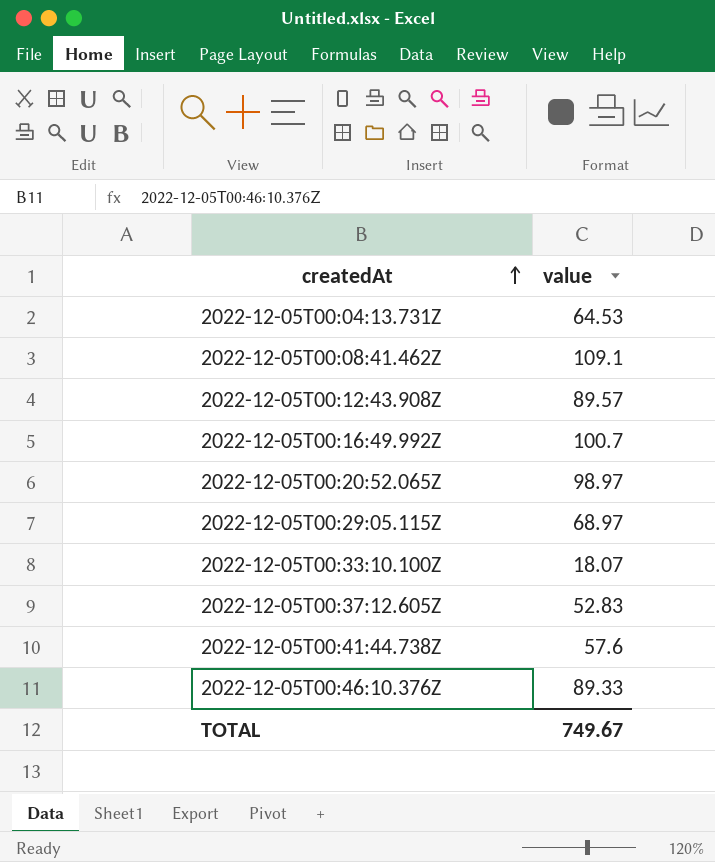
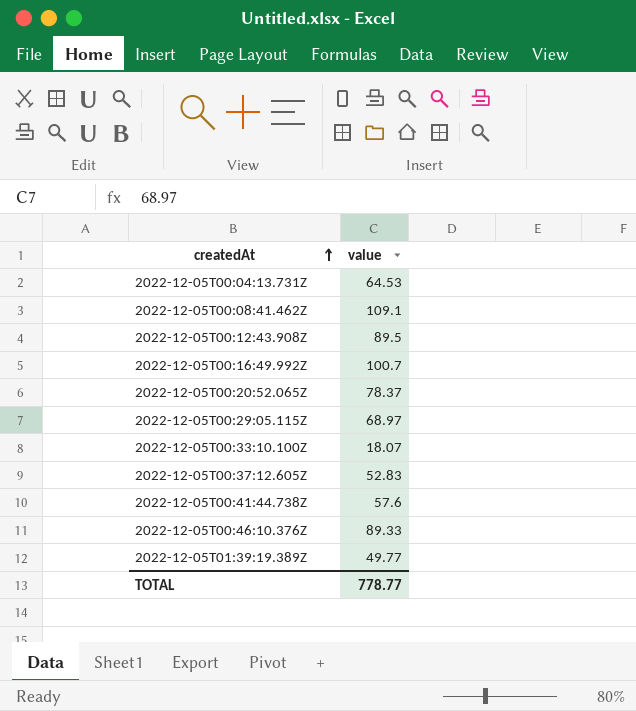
2022-12-05T00:12:43.908Z | value: 89.57 -> 89.5
2022-12-05T00:20:52.065Z | value: 98.97 -> 78.37
row 2022-12-05T01:39:19.389Z: none -> 49.77
TOTAL | value: 749.67 -> 778.77

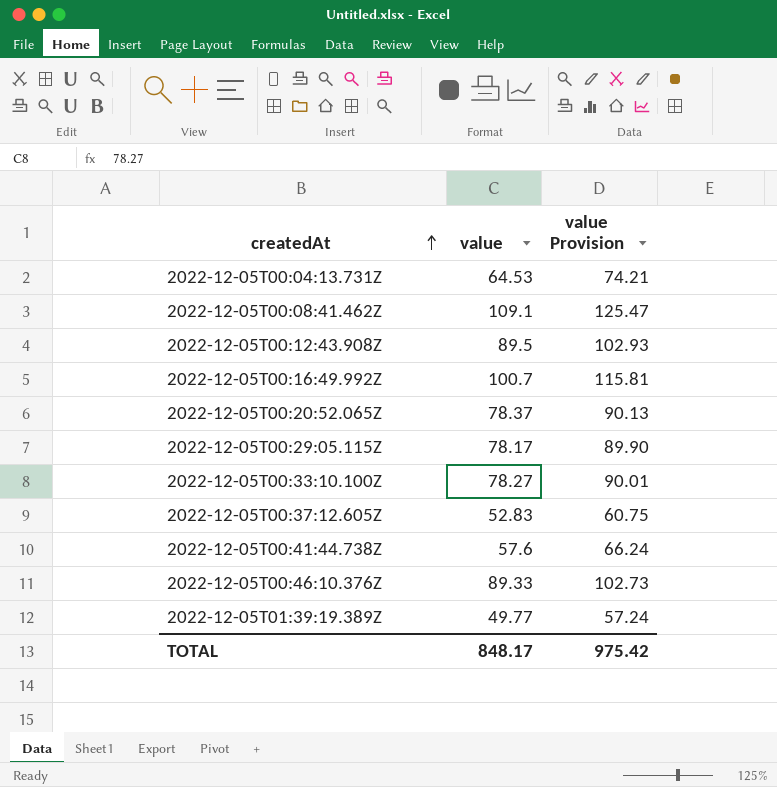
column value Provision | formula: none -> [value] * 1.15
2022-12-05T00:29:05.115Z | value: 68.97 -> 78.17
2022-12-05T00:33:10.100Z | value: 18.07 -> 78.27
TOTAL | value: 778.77 -> 848.17

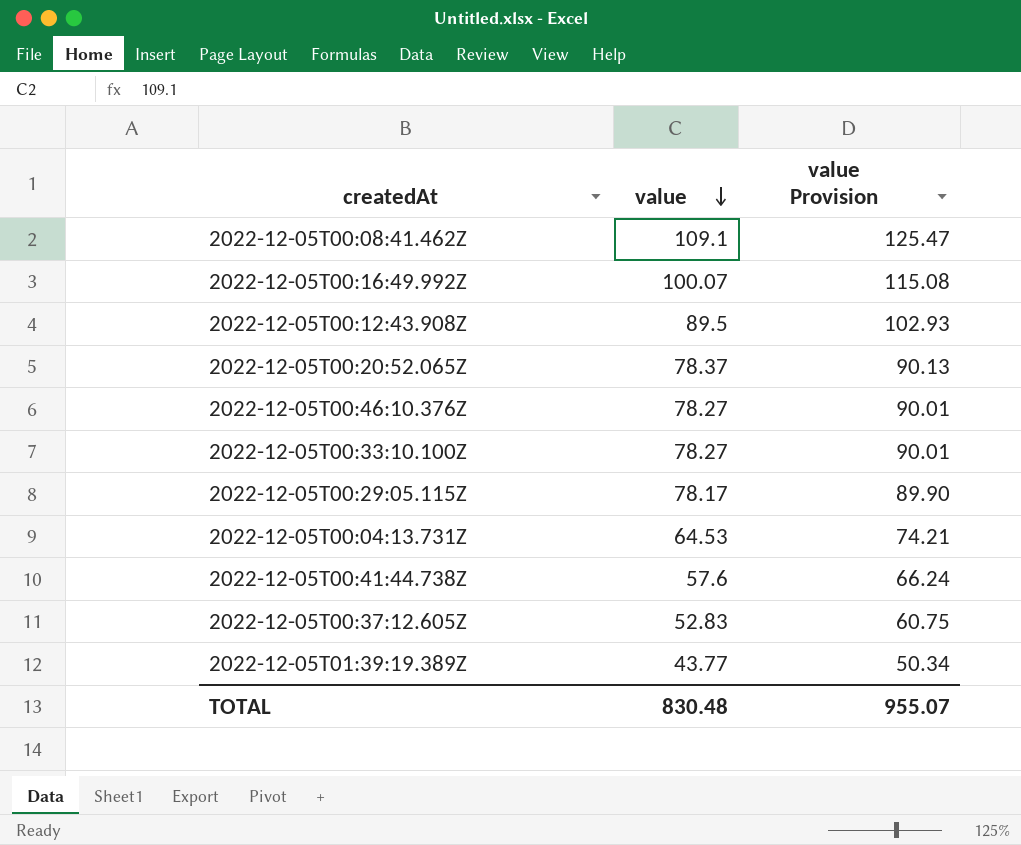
row order: createdAt ascending -> value descending
2022-12-05T00:16:49.992Z | value: 100.7 -> 100.07
2022-12-05T00:16:49.992Z | value Provision: 115.81 -> 115.08
2022-12-05T00:46:10.376Z | value: 89.33 -> 78.27
2022-12-05T00:46:10.376Z | value Provision: 102.73 -> 90.01
2022-12-05T01:39:19.389Z | value: 49.77 -> 43.77
2022-12-05T01:39:19.389Z | value Provision: 57.24 -> 50.34
TOTAL | value: 848.17 -> 830.48
TOTAL | value Provision: 975.42 -> 955.07

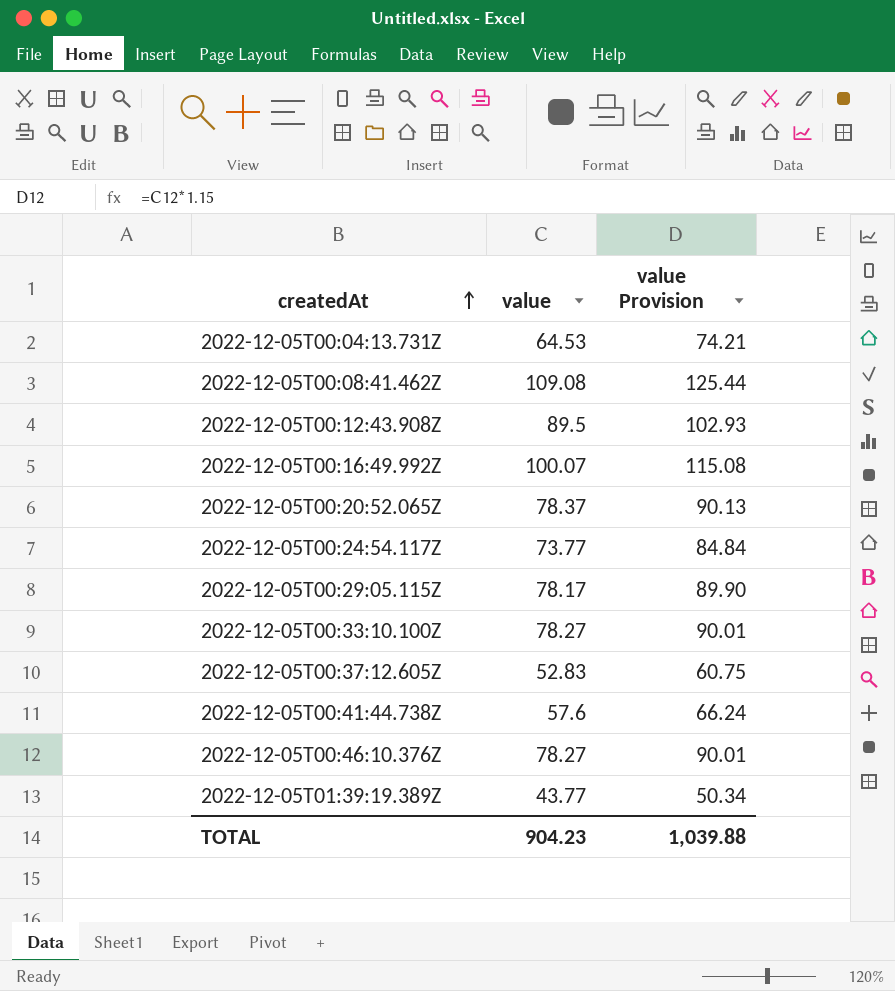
row order: value descending -> createdAt ascending
2022-12-05T00:08:41.462Z | value: 109.1 -> 109.08
2022-12-05T00:08:41.462Z | value Provision: 125.47 -> 125.44
row 2022-12-05T00:24:54.117Z: none -> 73.77 | 84.84
TOTAL | value: 830.48 -> 904.23
TOTAL | value Provision: 955.07 -> 1,039.88

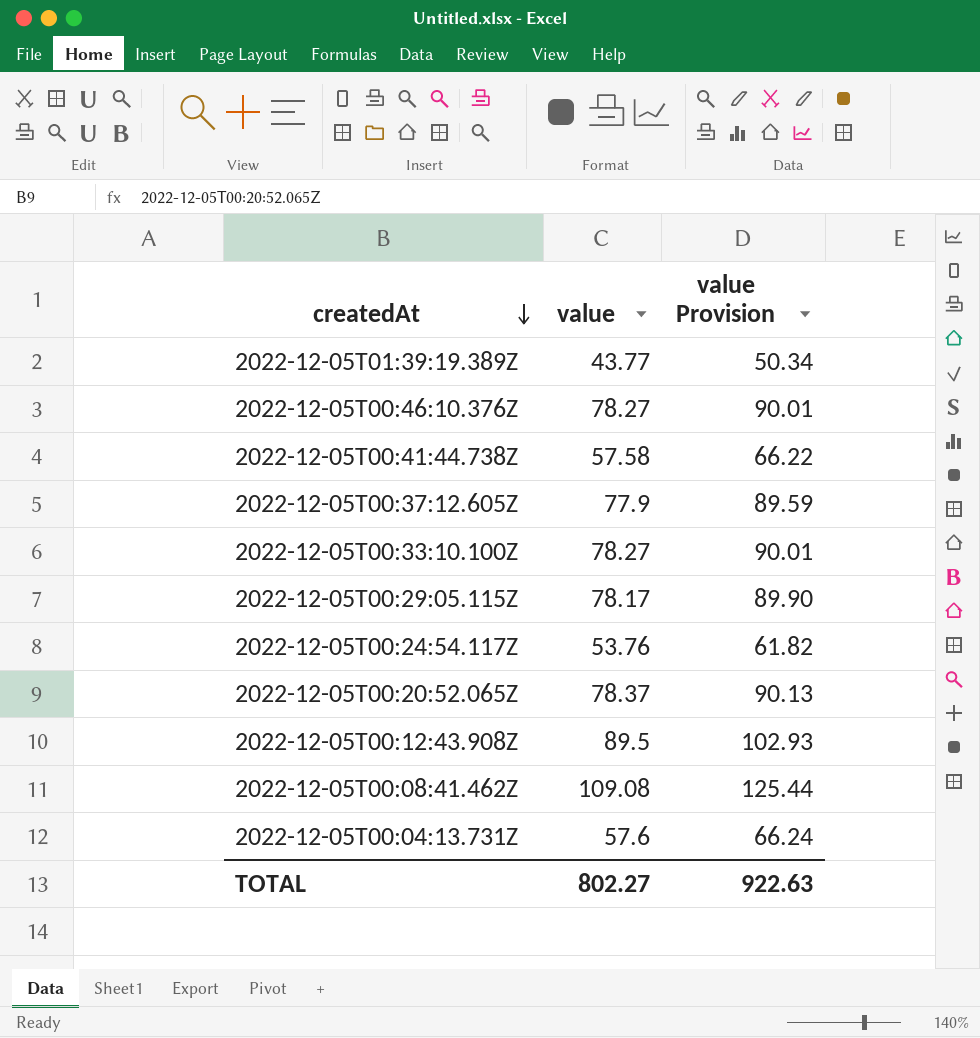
row order: createdAt ascending -> createdAt descending
row 2022-12-05T00:16:49.992Z: 100.07 | 115.08 -> none
2022-12-05T00:41:44.738Z | value: 57.6 -> 57.58
2022-12-05T00:41:44.738Z | value Provision: 66.24 -> 66.22
2022-12-05T00:37:12.605Z | value: 52.83 -> 77.9
2022-12-05T00:37:12.605Z | value Provision: 60.75 -> 89.59
2022-12-05T00:24:54.117Z | value: 73.77 -> 53.76
2022-12-05T00:24:54.117Z | value Provision: 84.84 -> 61.82
2022-12-05T00:04:13.731Z | value: 64.53 -> 57.6
2022-12-05T00:04:13.731Z | value Provision: 74.21 -> 66.24
TOTAL | value: 904.23 -> 802.27
TOTAL | value Provision: 1,039.88 -> 922.63

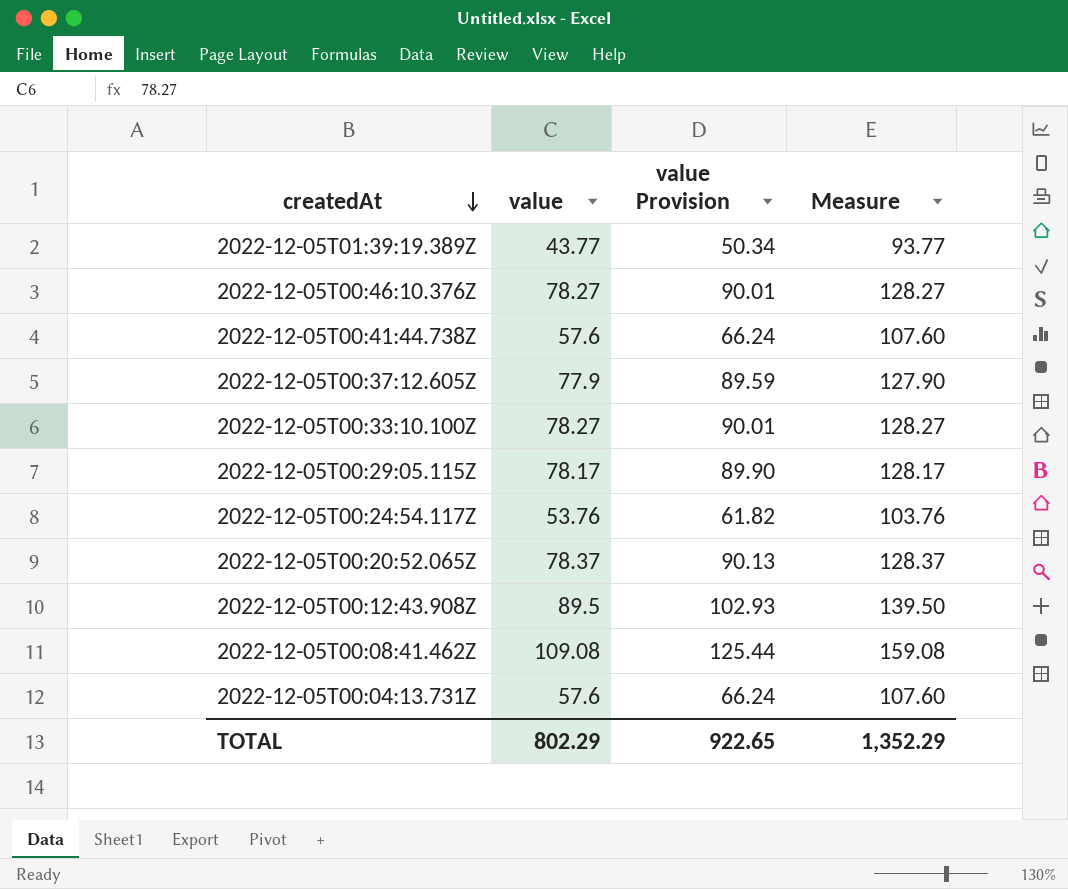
column Measure | formula: none -> [value] + 50
2022-12-05T00:41:44.738Z | value: 57.58 -> 57.6
2022-12-05T00:41:44.738Z | value Provision: 66.22 -> 66.24
TOTAL | value: 802.27 -> 802.29
TOTAL | value Provision: 922.63 -> 922.65

